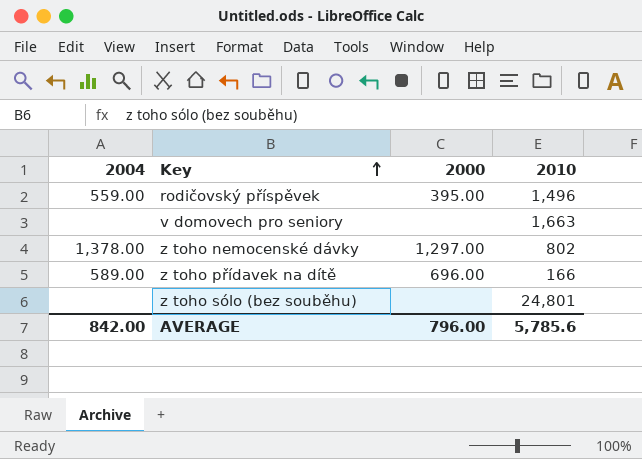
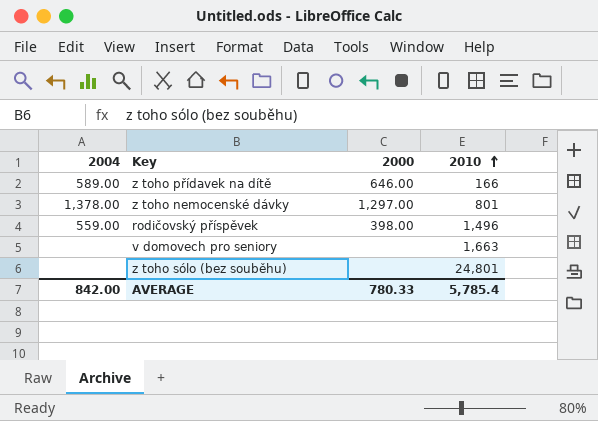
row order: Key ascending -> 2010 ascending
z toho přídavek na dítě | 2000: 696.00 -> 646.00
z toho nemocenské dávky | 2010: 802 -> 801
rodičovský příspěvek | 2000: 395.00 -> 398.00
AVERAGE | 2000: 796.00 -> 780.33
AVERAGE | 2010: 5,785.6 -> 5,785.4

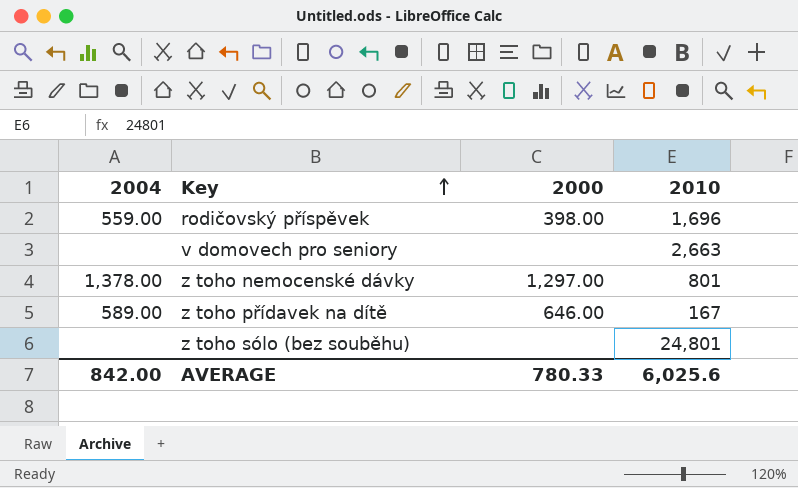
row order: 2010 ascending -> Key ascending
rodičovský příspěvek | 2010: 1,496 -> 1,696
v domovech pro seniory | 2010: 1,663 -> 2,663
z toho přídavek na dítě | 2010: 166 -> 167
AVERAGE | 2010: 5,785.4 -> 6,025.6

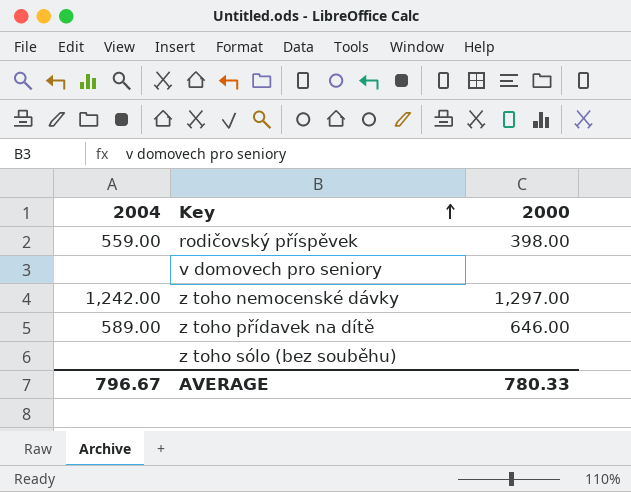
column 2010 | position: 4 -> none
z toho nemocenské dávky | 2004: 1,378.00 -> 1,242.00
AVERAGE | 2004: 842.00 -> 796.67

